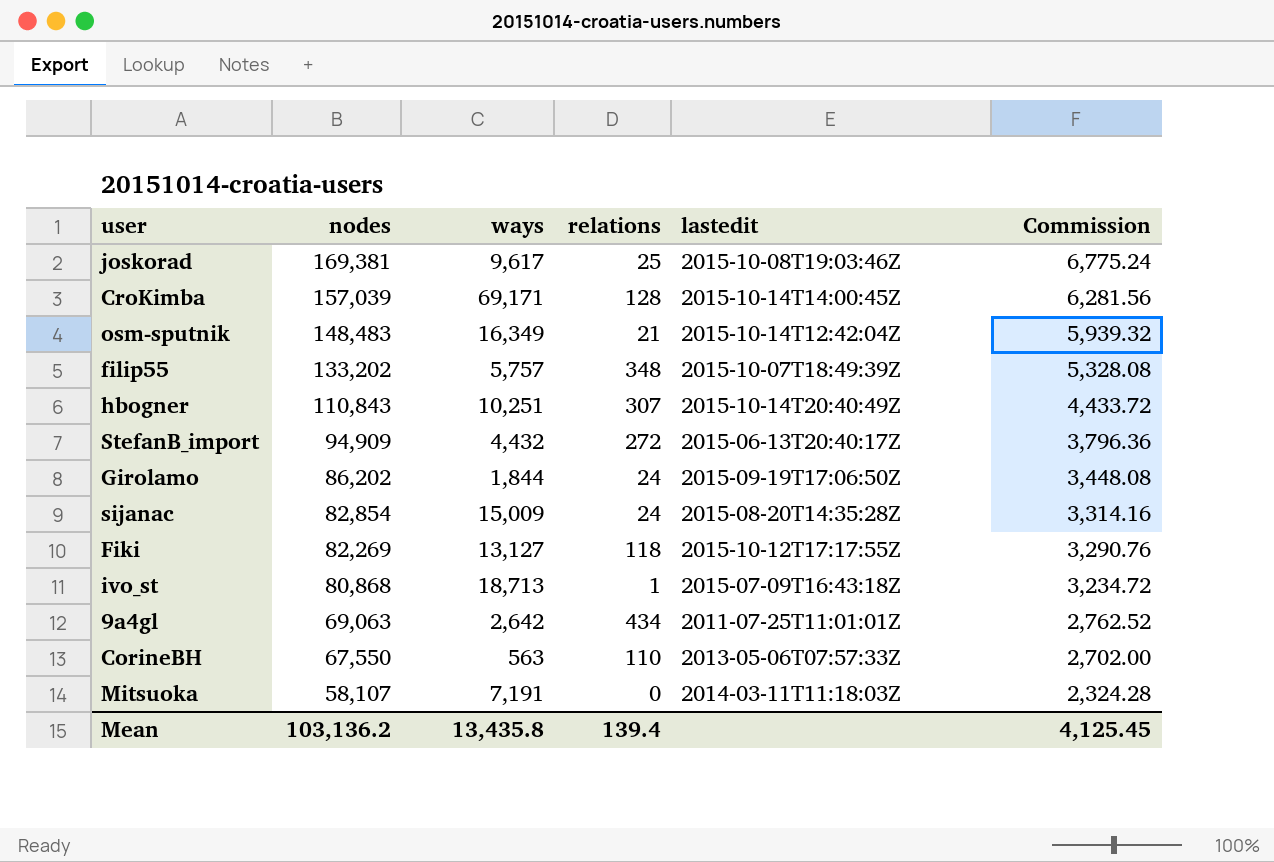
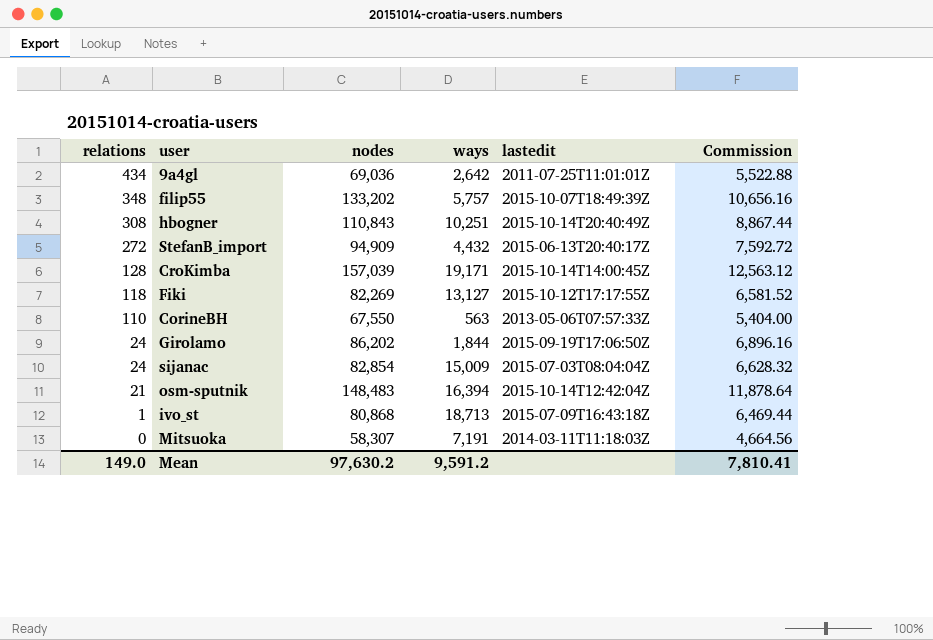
row order: nodes descending -> relations descending
column relations | position: 4 -> 1
column Commission | formula: [nodes] * 0.04 -> [nodes] * 0.08
row joskorad: 169,381 | 9,617 | 25 | 2015-10-08T19:03:46Z | 6,775.24 -> none
9a4gl | nodes: 69,063 -> 69,036
hbogner | relations: 307 -> 308
CroKimba | ways: 69,171 -> 19,171
sijanac | lastedit: 2015-08-20T14:35:28Z -> 2015-07-03T08:04:04Z
osm-sputnik | ways: 16,349 -> 16,394
Mitsuoka | nodes: 58,107 -> 58,307
Mean | relations: 139.4 -> 149.0
Mean | nodes: 103,136.2 -> 97,630.2
Mean | ways: 13,435.8 -> 9,591.2
Mean | Commission: 4,125.45 -> 7,810.41

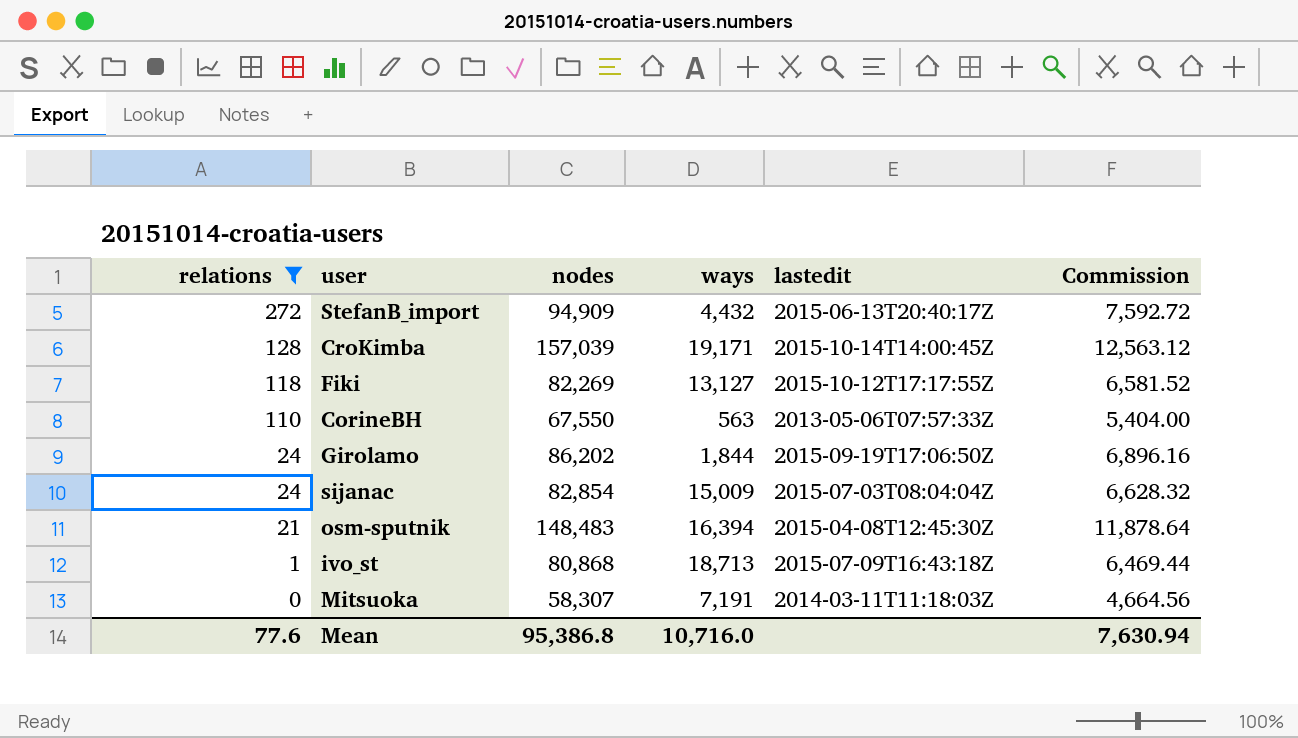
filter: none -> relations <= 272
osm-sputnik | lastedit: 2015-10-14T12:42:04Z -> 2015-04-08T12:45:30Z
Mean | relations: 149.0 -> 77.6
Mean | nodes: 97,630.2 -> 95,386.8
Mean | ways: 9,591.2 -> 10,716.0
Mean | Commission: 7,810.41 -> 7,630.94

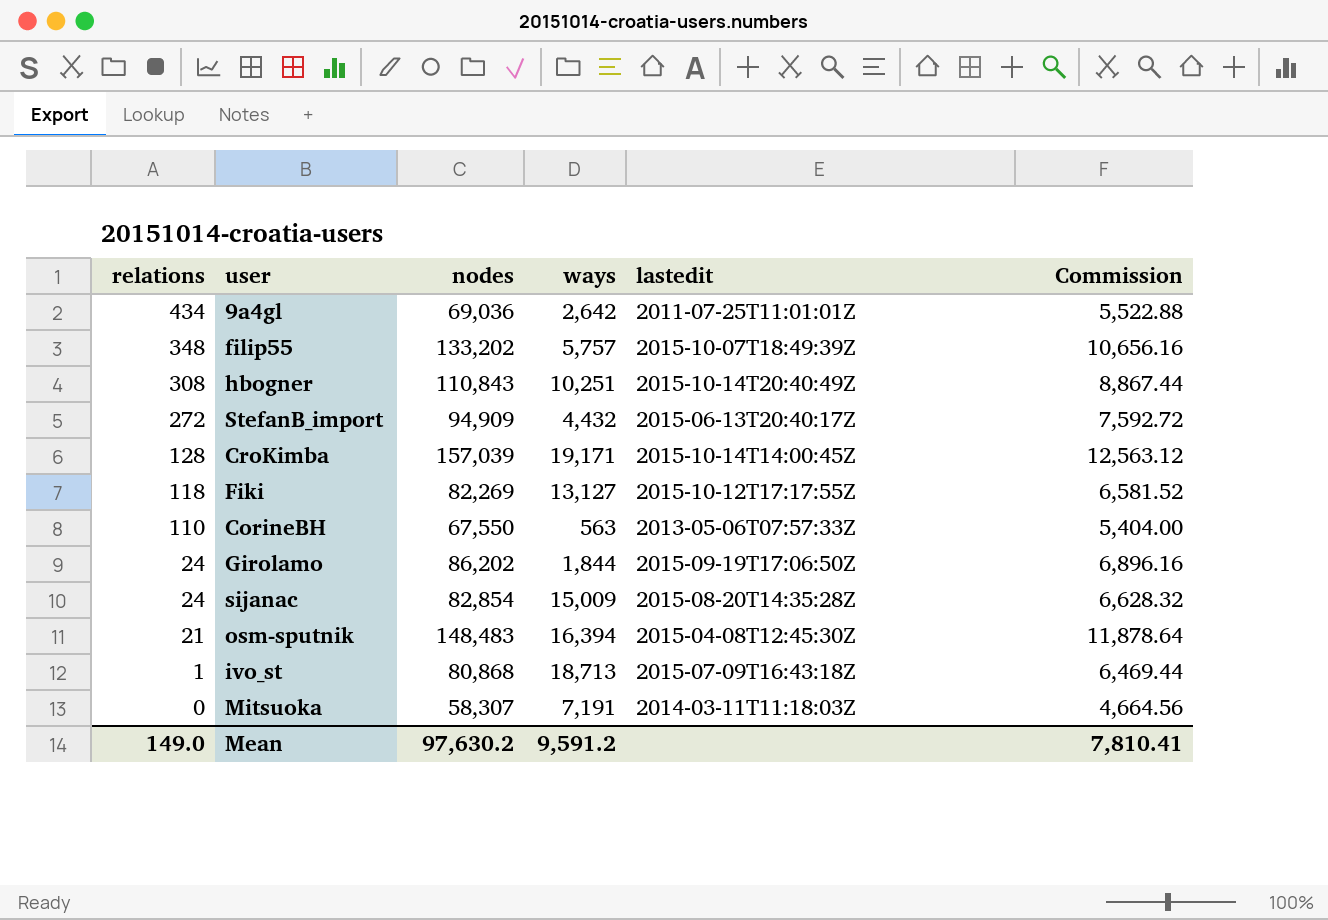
filter: relations <= 272 -> none
sijanac | lastedit: 2015-07-03T08:04:04Z -> 2015-08-20T14:35:28Z
Mean | relations: 77.6 -> 149.0
Mean | nodes: 95,386.8 -> 97,630.2
Mean | ways: 10,716.0 -> 9,591.2
Mean | Commission: 7,630.94 -> 7,810.41

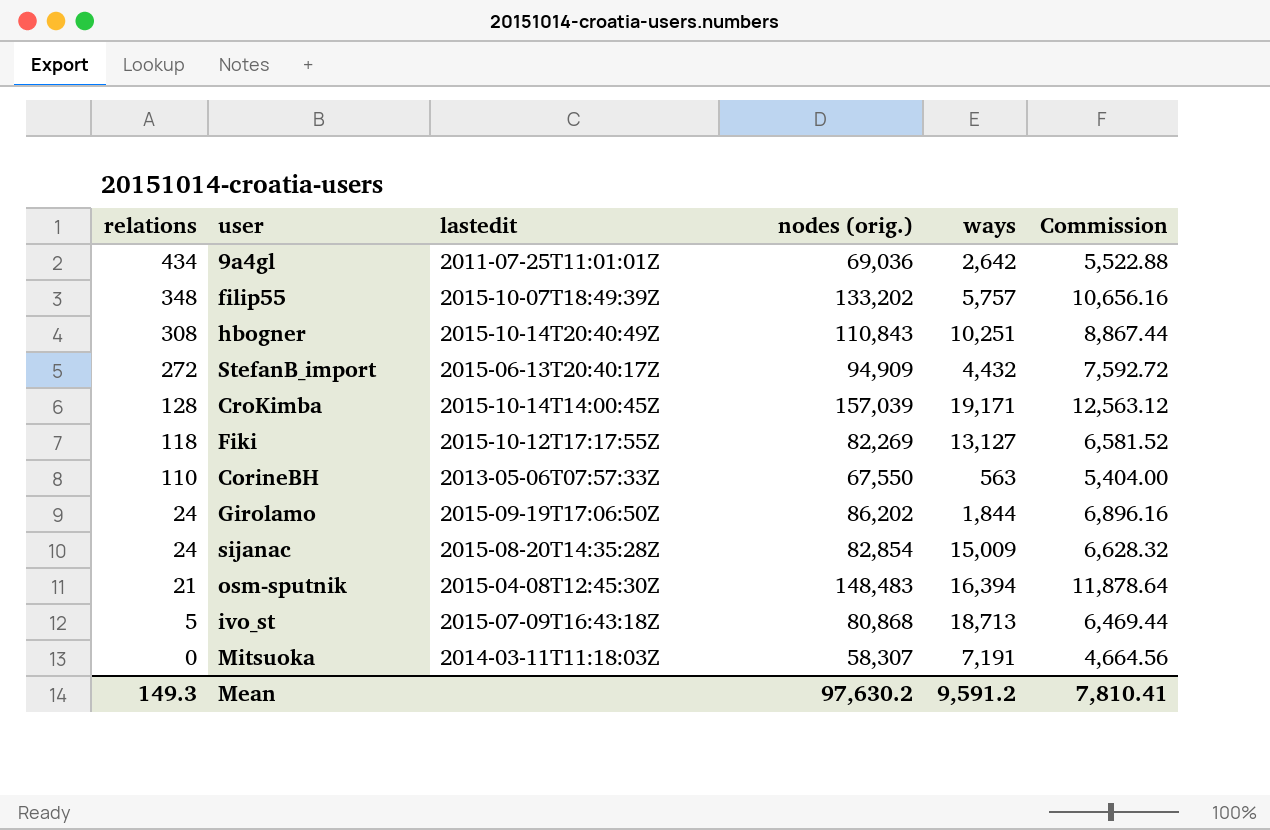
column lastedit | position: 5 -> 3
column name: nodes -> nodes (orig.)
ivo_st | relations: 1 -> 5
Mean | relations: 149.0 -> 149.3

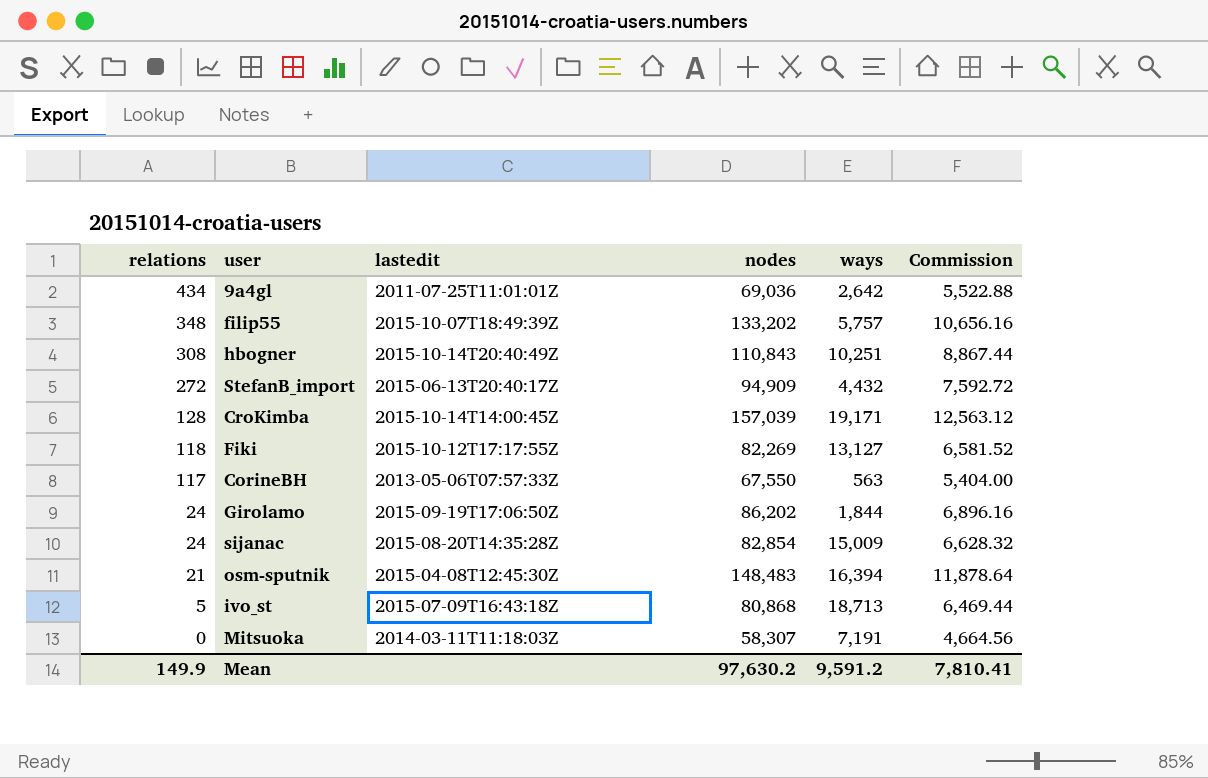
column name: nodes (orig.) -> nodes
CorineBH | relations: 110 -> 117
Mean | relations: 149.3 -> 149.9

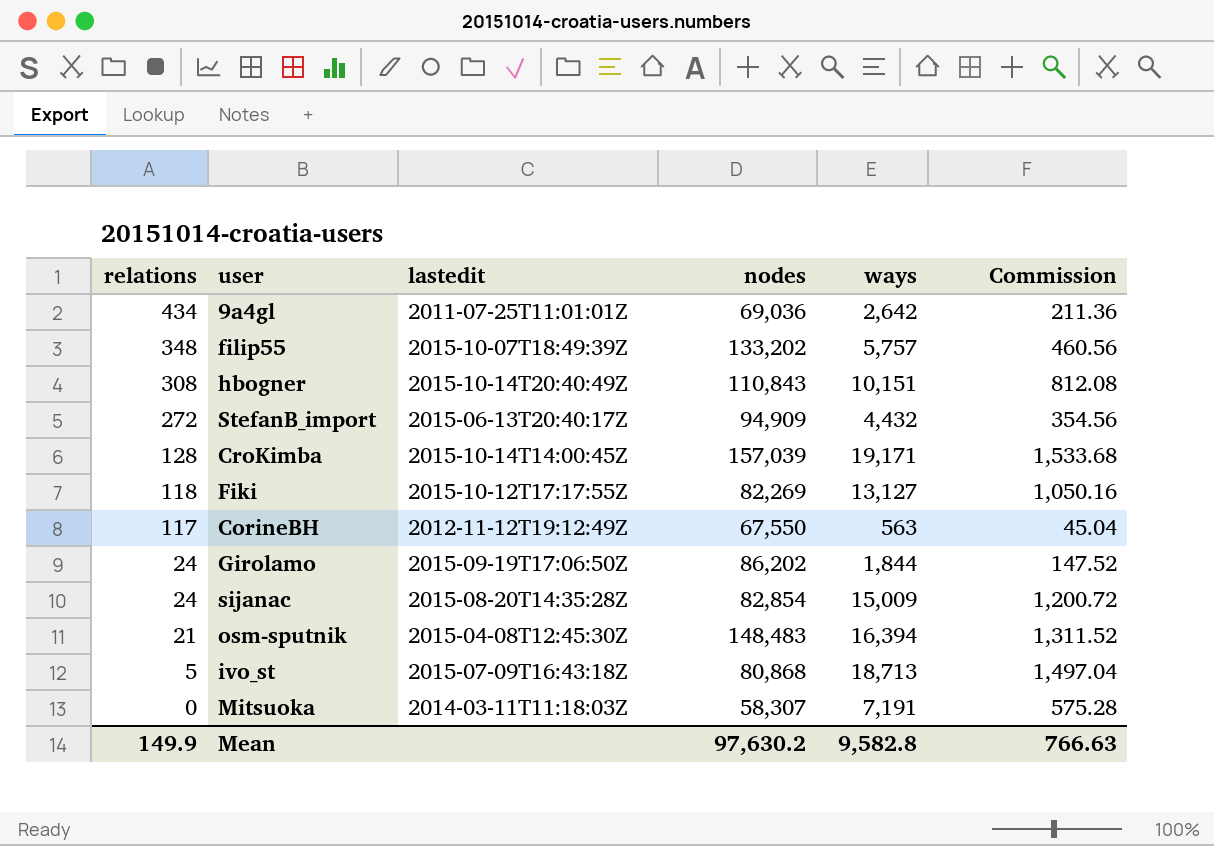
column Commission | formula: [nodes] * 0.08 -> [ways] * 0.08
hbogner | ways: 10,251 -> 10,151
CorineBH | lastedit: 2013-05-06T07:57:33Z -> 2012-11-12T19:12:49Z
Mean | ways: 9,591.2 -> 9,582.8
Mean | Commission: 7,810.41 -> 766.63

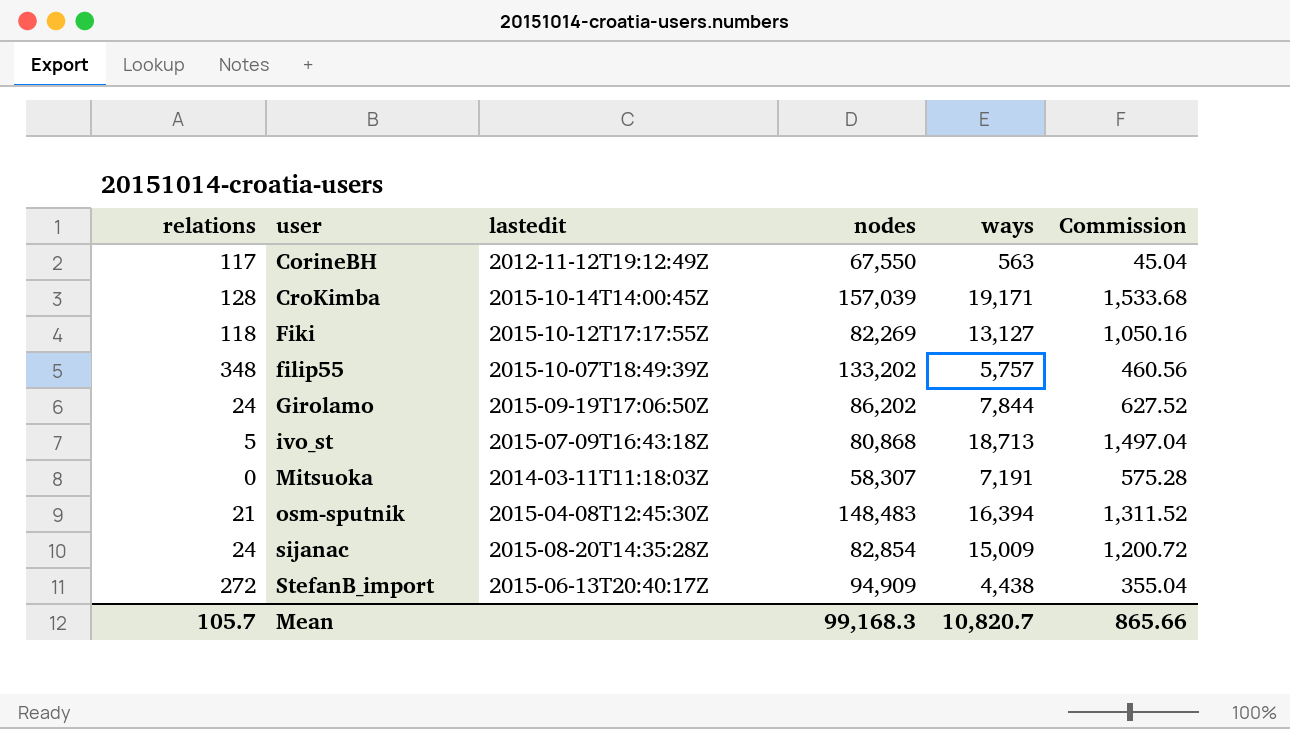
row order: relations descending -> user ascending
row 9a4gl: 434 | 2011-07-25T11:01:01Z | 69,036 | 2,642 | 211.36 -> none
row hbogner: 308 | 2015-10-14T20:40:49Z | 110,843 | 10,151 | 812.08 -> none
Girolamo | ways: 1,844 -> 7,844
Girolamo | Commission: 147.52 -> 627.52
StefanB_import | ways: 4,432 -> 4,438
StefanB_import | Commission: 354.56 -> 355.04
Mean | relations: 149.9 -> 105.7
Mean | nodes: 97,630.2 -> 99,168.3
Mean | ways: 9,582.8 -> 10,820.7
Mean | Commission: 766.63 -> 865.66

